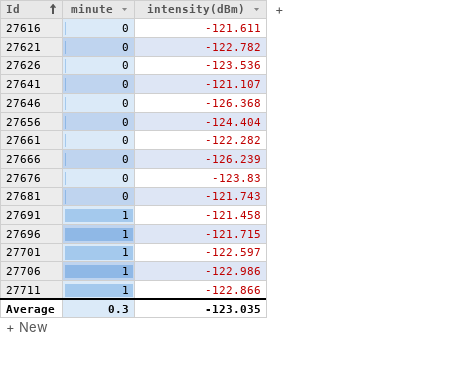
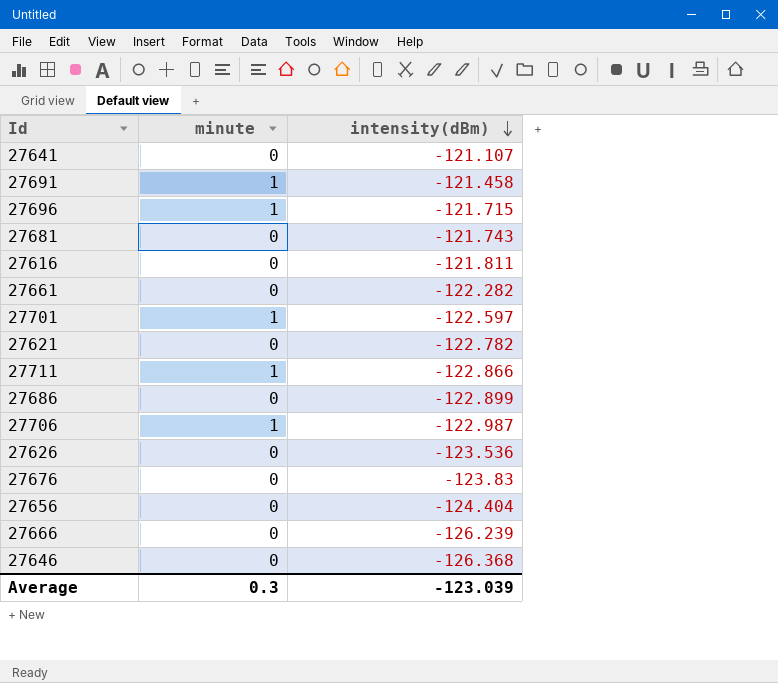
row order: Id ascending -> intensity(dBm) descending
27616 | intensity(dBm): -121.611 -> -121.811
row 27686: none -> 0 | -122.899
27706 | intensity(dBm): -122.986 -> -122.987
Average | intensity(dBm): -123.035 -> -123.039

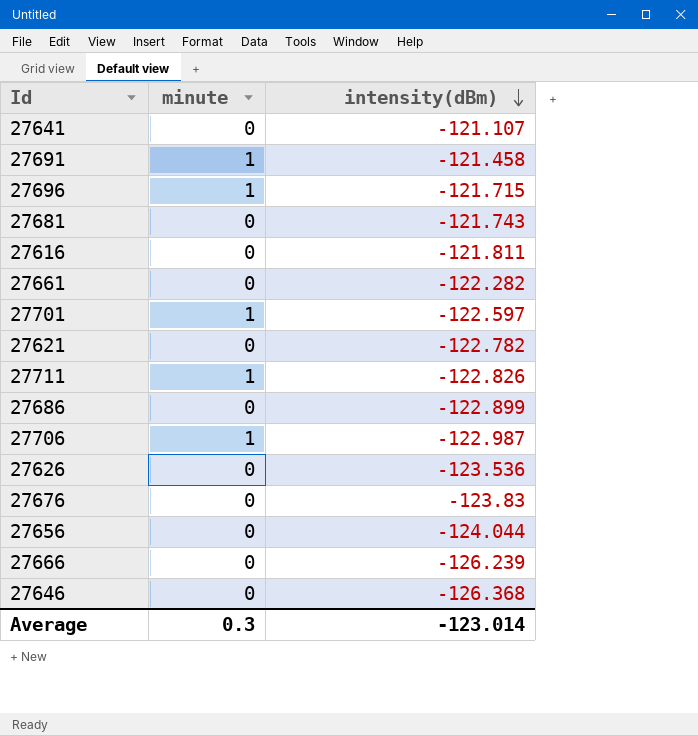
27711 | intensity(dBm): -122.866 -> -122.826
27656 | intensity(dBm): -124.404 -> -124.044
Average | intensity(dBm): -123.039 -> -123.014

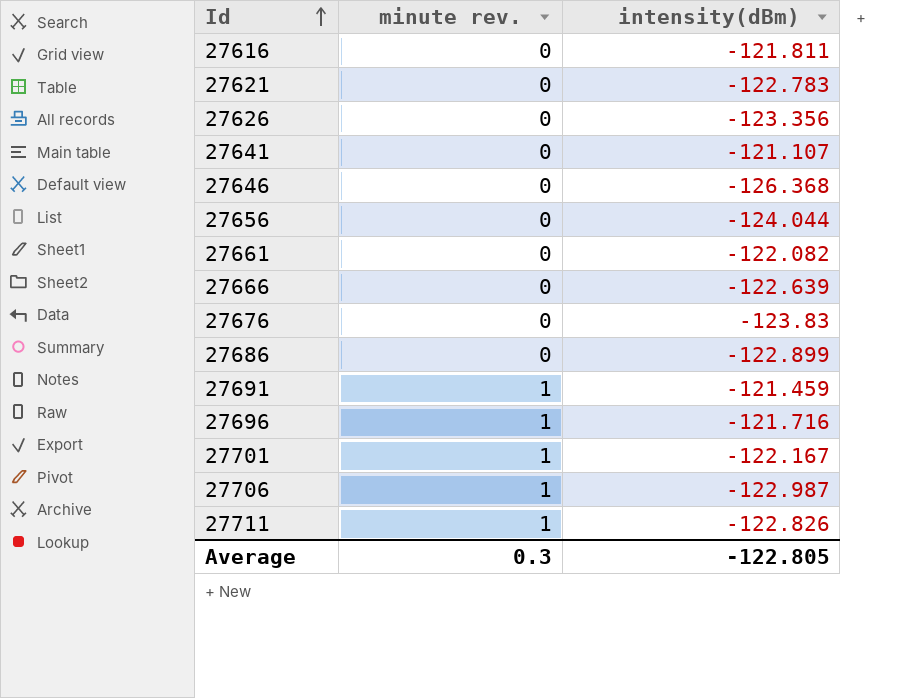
row order: intensity(dBm) descending -> Id ascending
column name: minute -> minute rev.
row 27681: 0 | -121.743 -> none
27621 | intensity(dBm): -122.782 -> -122.783
27626 | intensity(dBm): -123.536 -> -123.356
27661 | intensity(dBm): -122.282 -> -122.082
27666 | intensity(dBm): -126.239 -> -122.639
27691 | intensity(dBm): -121.458 -> -121.459
27696 | intensity(dBm): -121.715 -> -121.716
27701 | intensity(dBm): -122.597 -> -122.167
Average | intensity(dBm): -123.014 -> -122.805

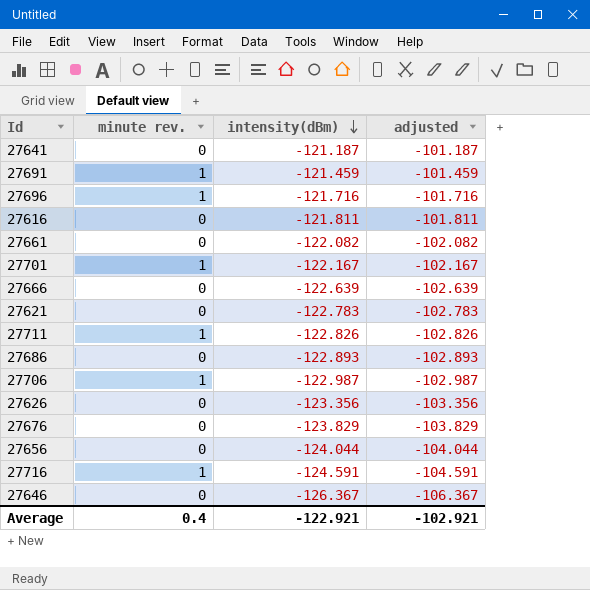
row order: Id ascending -> intensity(dBm) descending
column adjusted | formula: none -> [intensity(dBm)] + 20
27641 | intensity(dBm): -121.107 -> -121.187
27686 | intensity(dBm): -122.899 -> -122.893
27676 | intensity(dBm): -123.83 -> -123.829
row 27716: none -> 1 | -124.591 | -104.591
27646 | intensity(dBm): -126.368 -> -126.367
Average | minute rev.: 0.3 -> 0.4
Average | intensity(dBm): -122.805 -> -122.921

